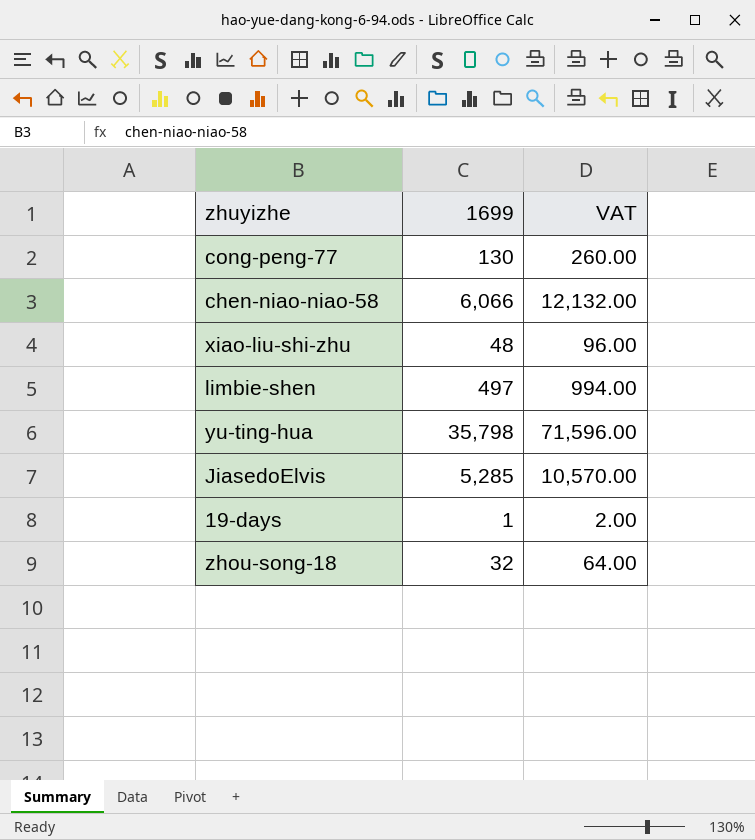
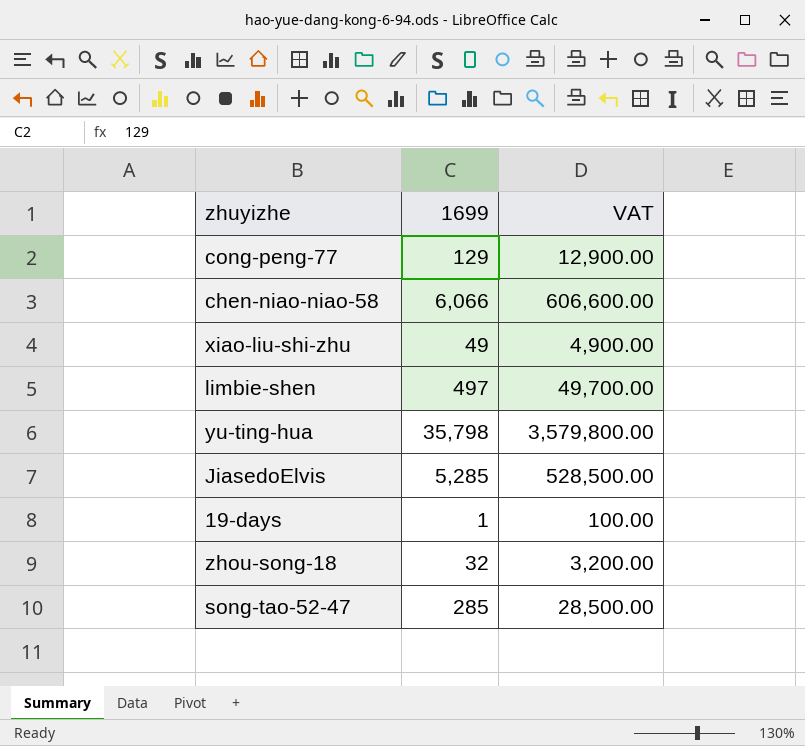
column VAT | formula: [1699] * 2 -> [1699] * 100
cong-peng-77 | 1699: 130 -> 129
xiao-liu-shi-zhu | 1699: 48 -> 49
row song-tao-52-47: none -> 285 | 28,500.00

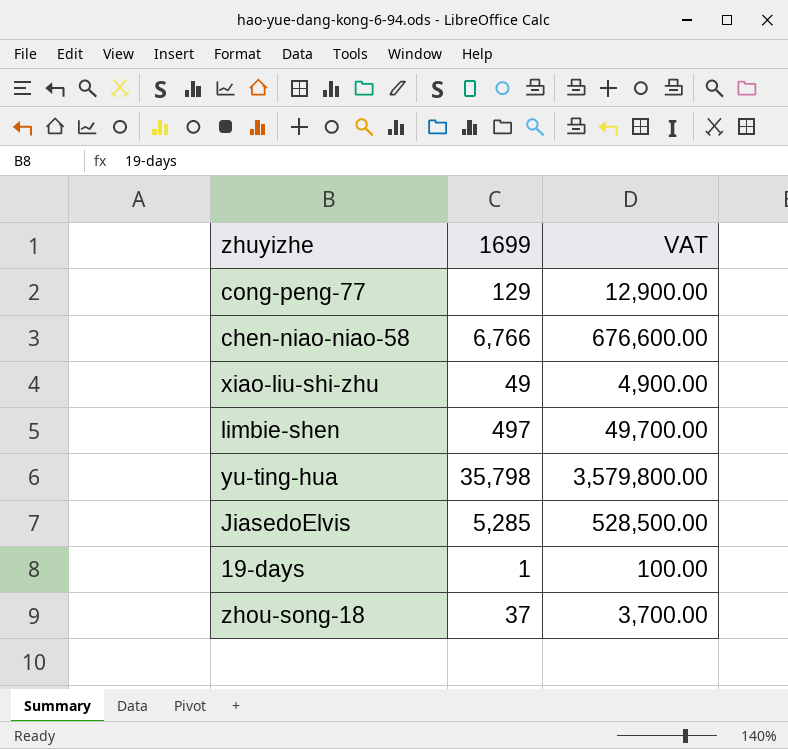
row song-tao-52-47: 285 | 28,500.00 -> none
chen-niao-niao-58 | 1699: 6,066 -> 6,766
chen-niao-niao-58 | VAT: 606,600.00 -> 676,600.00
zhou-song-18 | 1699: 32 -> 37
zhou-song-18 | VAT: 3,200.00 -> 3,700.00

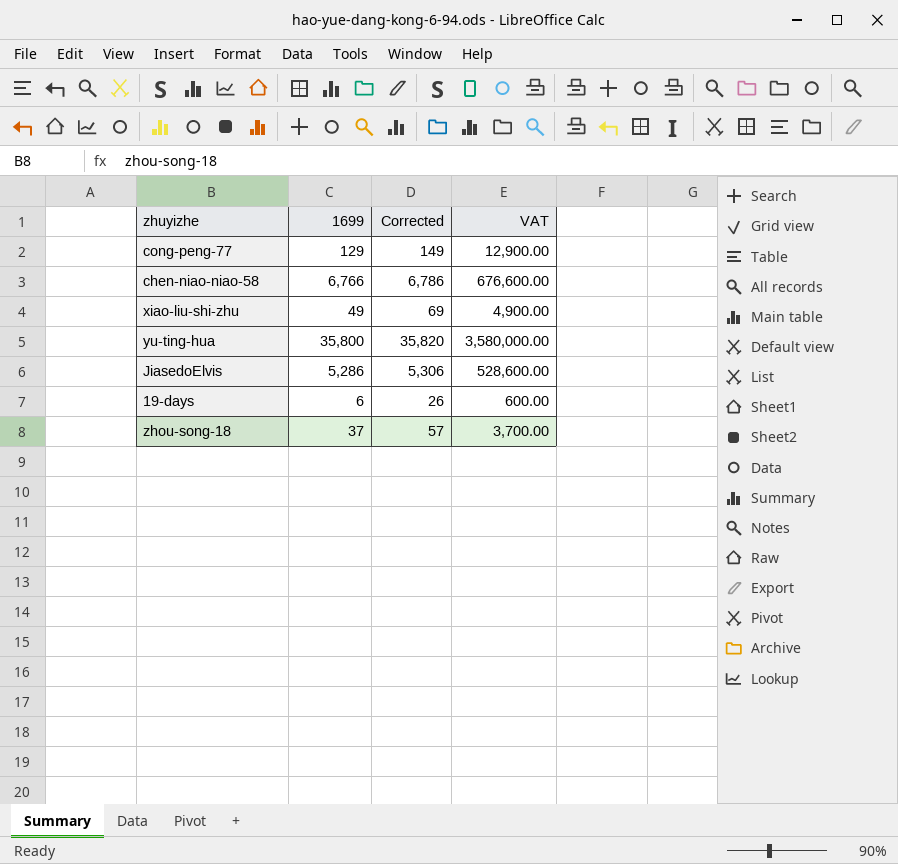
column Corrected | formula: none -> [1699] + 20
row limbie-shen: 497 | 49,700.00 -> none
yu-ting-hua | 1699: 35,798 -> 35,800
yu-ting-hua | VAT: 3,579,800.00 -> 3,580,000.00
JiasedoElvis | 1699: 5,285 -> 5,286
JiasedoElvis | VAT: 528,500.00 -> 528,600.00
19-days | 1699: 1 -> 6
19-days | VAT: 100.00 -> 600.00

